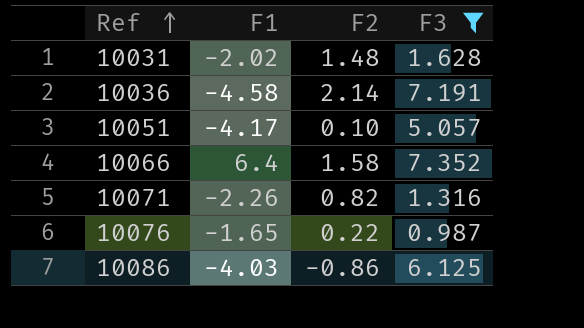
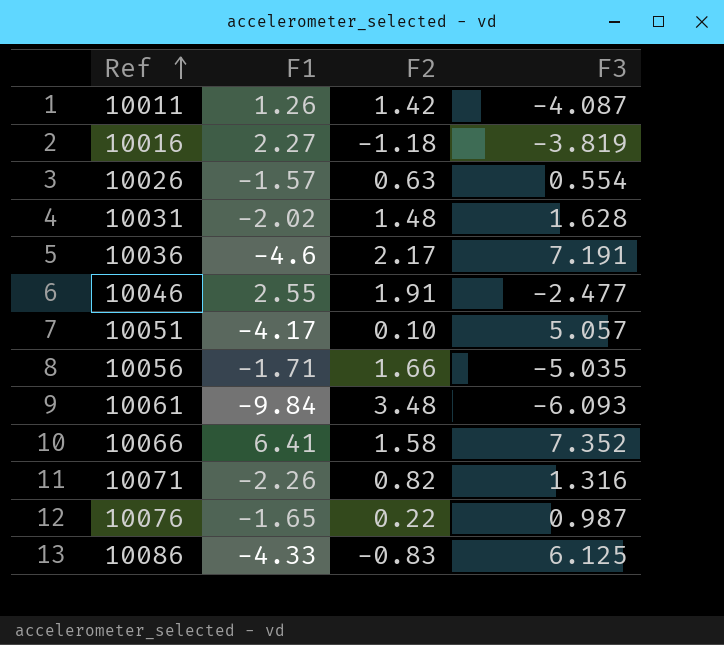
filter: F3 >= 0.987 -> none
10036 | F1: -4.58 -> -4.6
10036 | F2: 2.14 -> 2.17
10066 | F1: 6.4 -> 6.41
10086 | F1: -4.03 -> -4.33
10086 | F2: -0.86 -> -0.83

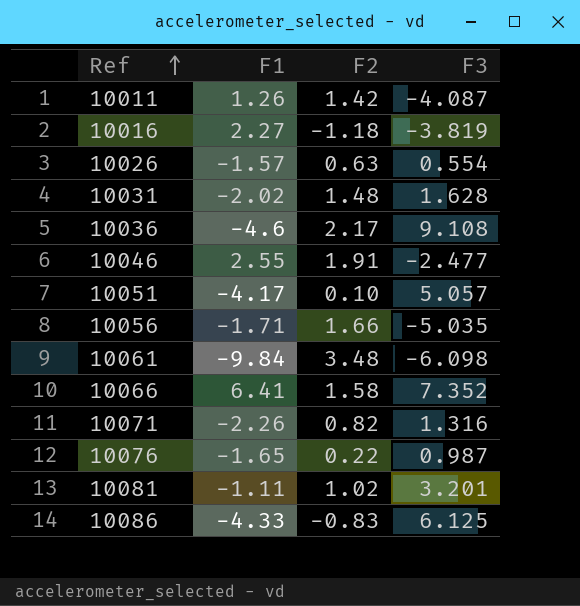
10036 | F3: 7.191 -> 9.108
10061 | F3: -6.093 -> -6.098
row 10081: none -> -1.11 | 1.02 | 3.201

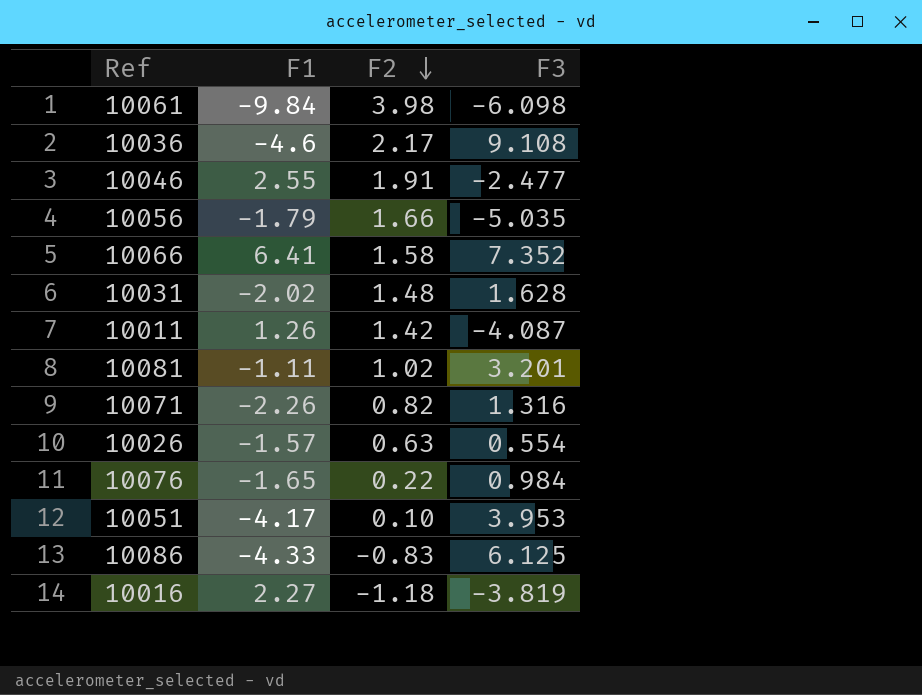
row order: Ref ascending -> F2 descending
10061 | F2: 3.48 -> 3.98
10056 | F1: -1.71 -> -1.79
10076 | F3: 0.987 -> 0.984
10051 | F3: 5.057 -> 3.953

